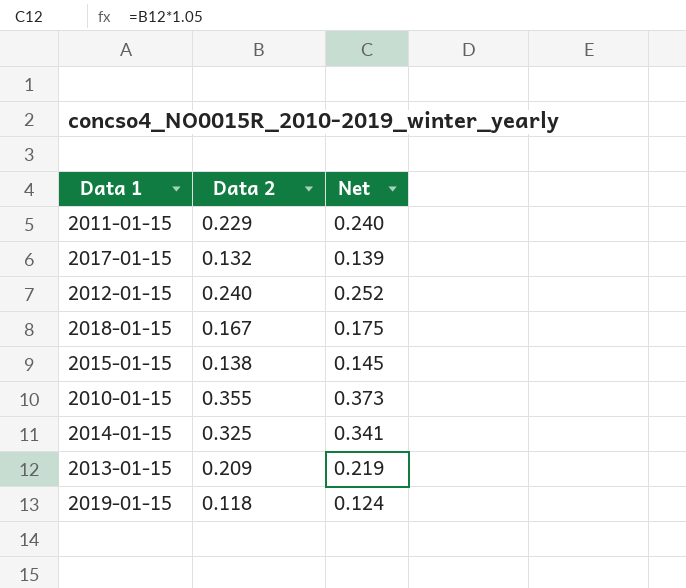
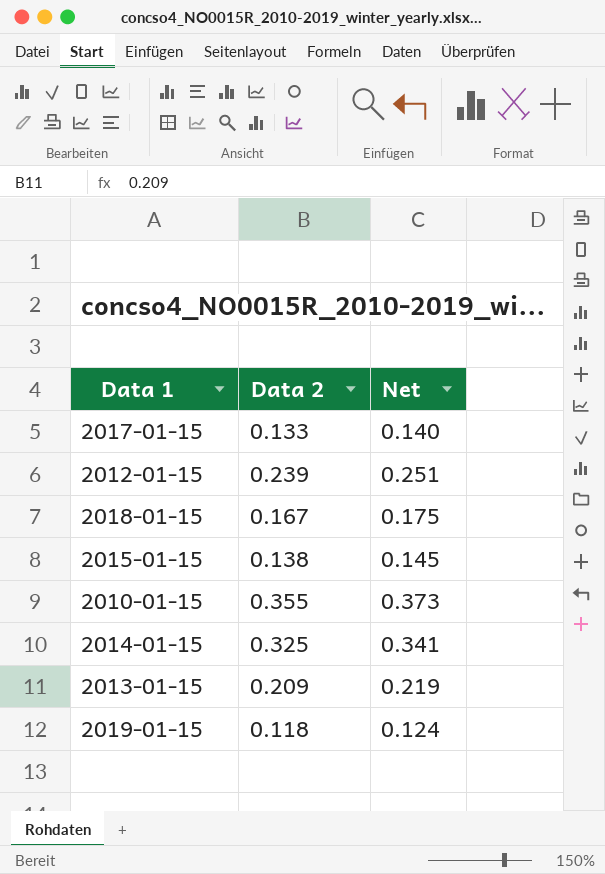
row 2011-01-15: 0.229 | 0.240 -> none
2017-01-15 | Data 2: 0.132 -> 0.133
2017-01-15 | Net: 0.139 -> 0.140
2012-01-15 | Data 2: 0.240 -> 0.239
2012-01-15 | Net: 0.252 -> 0.251

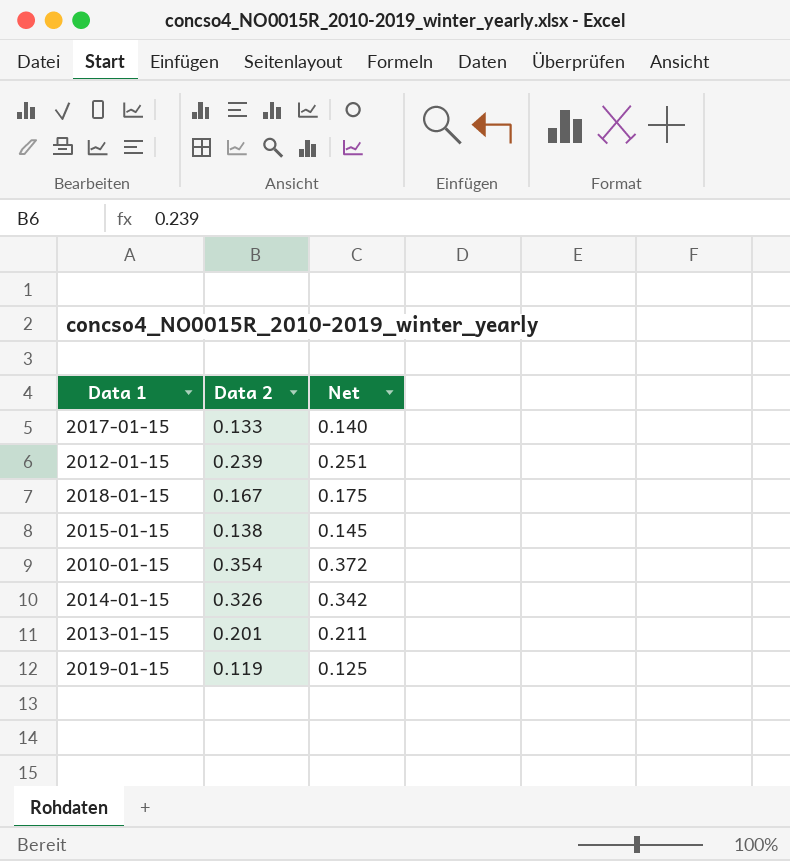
2010-01-15 | Data 2: 0.355 -> 0.354
2010-01-15 | Net: 0.373 -> 0.372
2014-01-15 | Data 2: 0.325 -> 0.326
2014-01-15 | Net: 0.341 -> 0.342
2013-01-15 | Data 2: 0.209 -> 0.201
2013-01-15 | Net: 0.219 -> 0.211
2019-01-15 | Data 2: 0.118 -> 0.119
2019-01-15 | Net: 0.124 -> 0.125

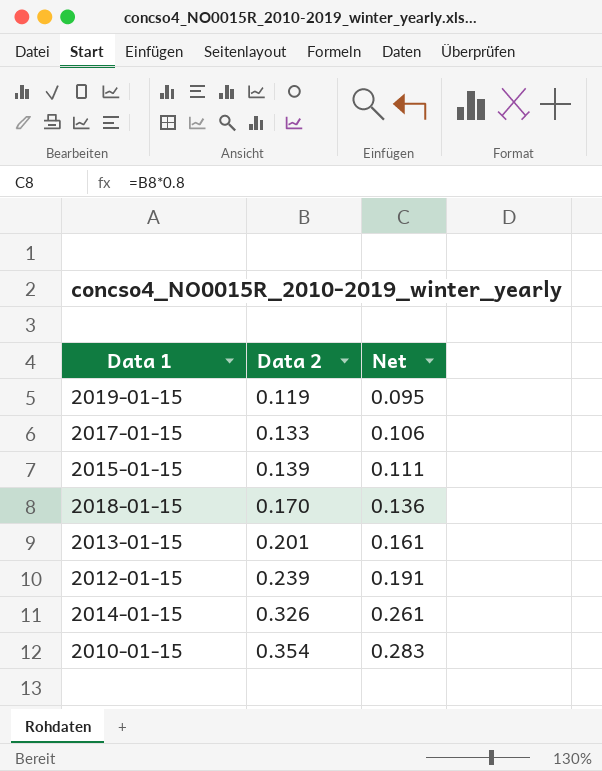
row order: none -> Data 2 ascending
column Net | formula: [Data 2] * 1.05 -> [Data 2] * 0.8
2015-01-15 | Data 2: 0.138 -> 0.139
2018-01-15 | Data 2: 0.167 -> 0.170

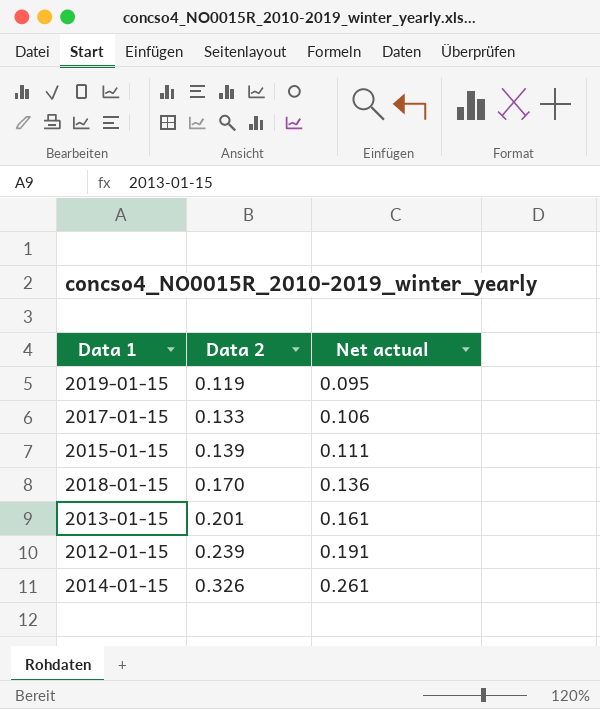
column name: Net -> Net actual
row 2010-01-15: 0.354 | 0.283 -> none

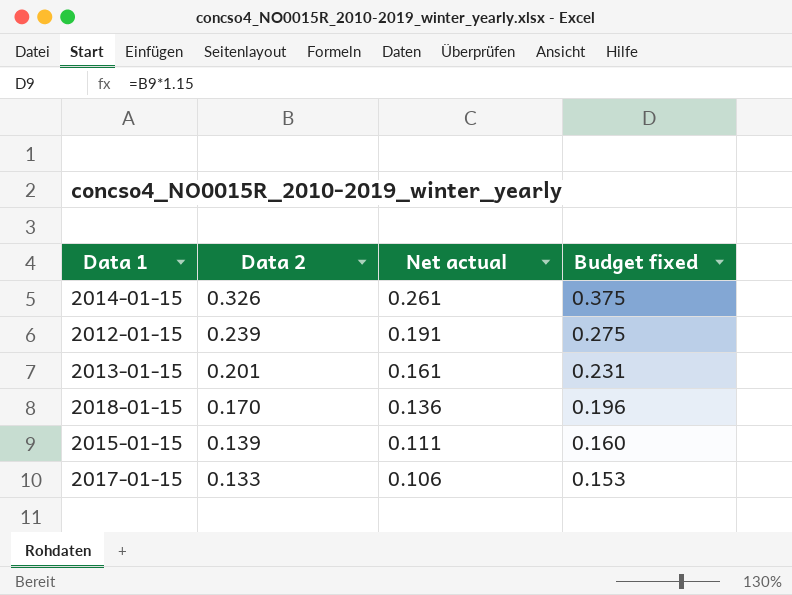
row order: Data 2 ascending -> Data 2 descending
column Budget fixed | formula: none -> [Data 2] * 1.15
row 2019-01-15: 0.119 | 0.095 -> none

